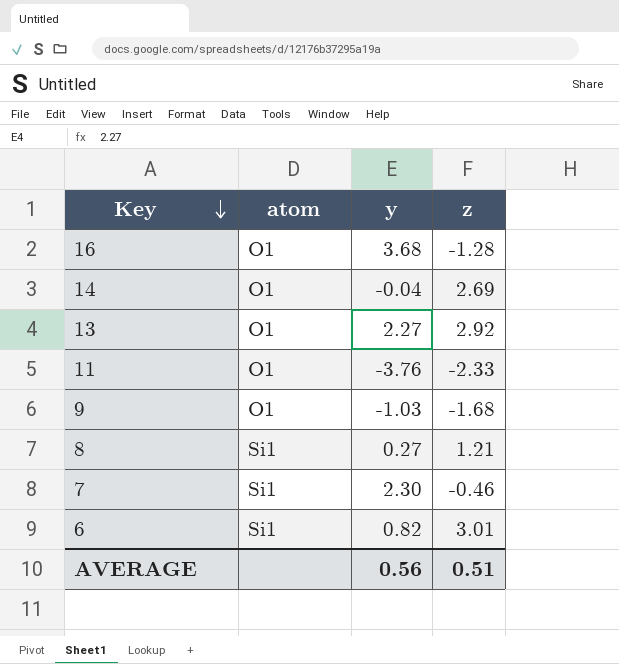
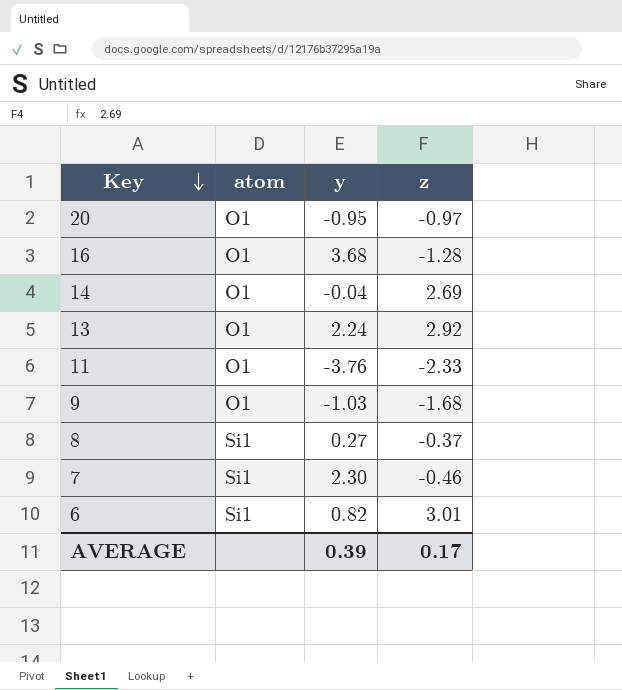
row 20: none -> O1 | -0.95 | -0.97
13 | y: 2.27 -> 2.24
8 | z: 1.21 -> -0.37
AVERAGE | y: 0.56 -> 0.39
AVERAGE | z: 0.51 -> 0.17

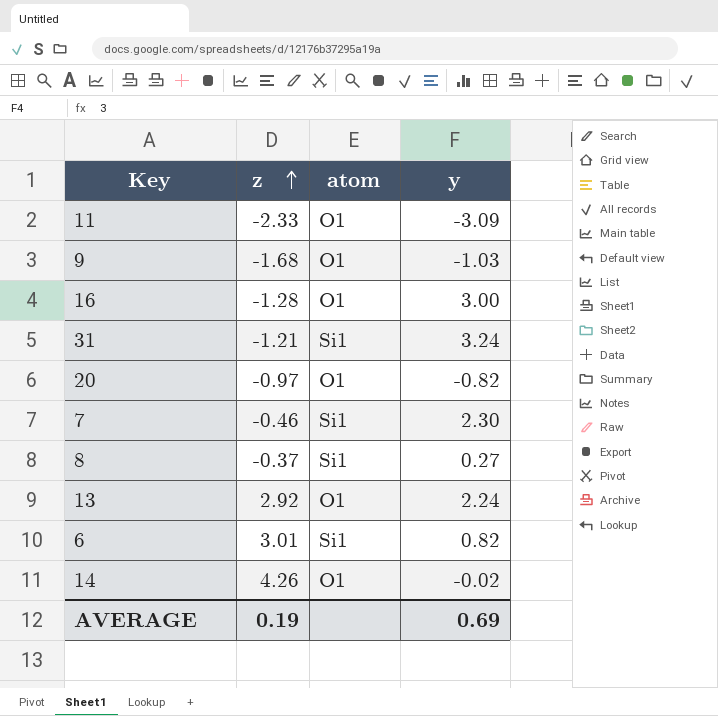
row order: Key descending -> z ascending
column z | position: 4 -> 2
11 | y: -3.76 -> -3.09
16 | y: 3.68 -> 3.00
row 31: none -> -1.21 | Si1 | 3.24
20 | y: -0.95 -> -0.82
14 | z: 2.69 -> 4.26
14 | y: -0.04 -> -0.02
AVERAGE | z: 0.17 -> 0.19
AVERAGE | y: 0.39 -> 0.69

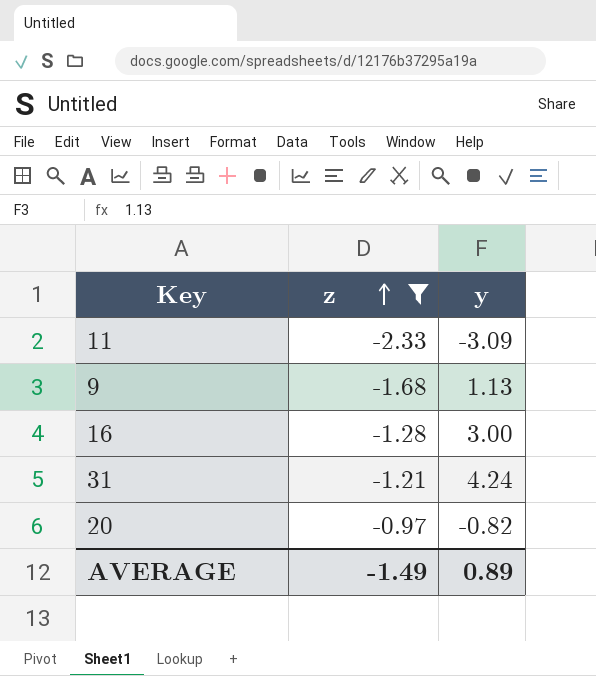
filter: none -> z <= -0.97
column atom | position: 3 -> none
9 | y: -1.03 -> 1.13
31 | y: 3.24 -> 4.24
AVERAGE | z: 0.19 -> -1.49
AVERAGE | y: 0.69 -> 0.89

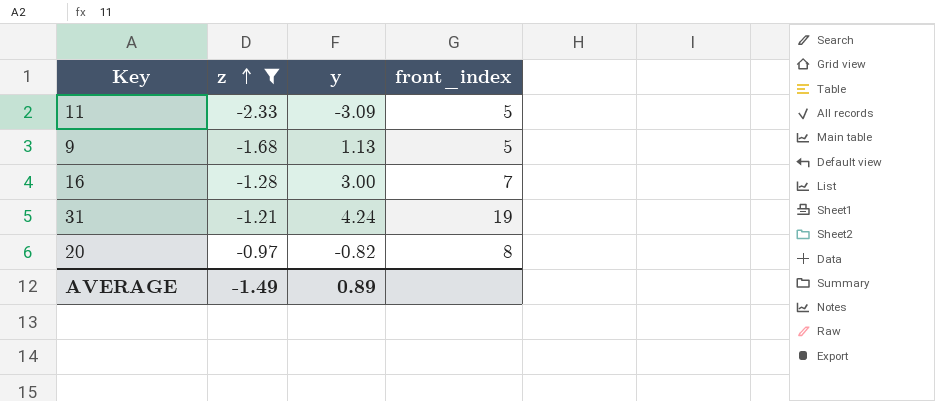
column front_index | position: none -> 4

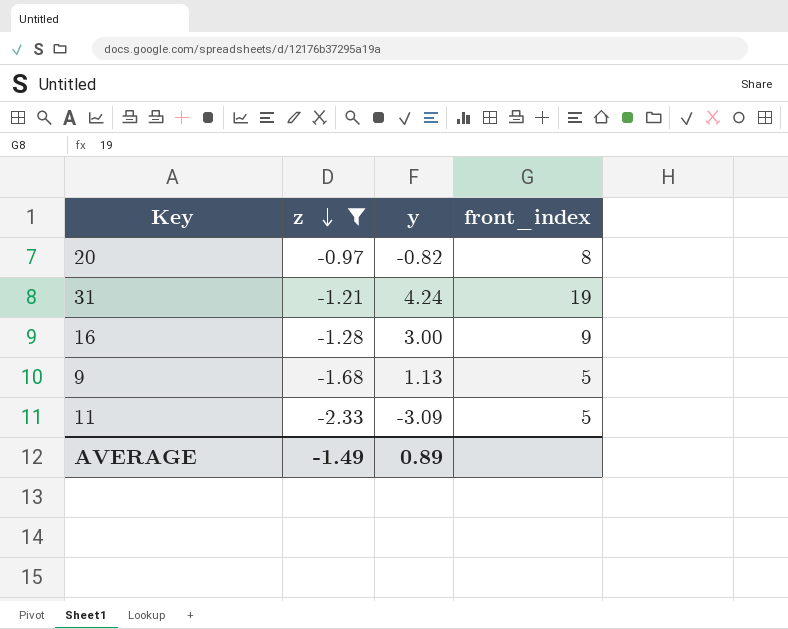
row order: z ascending -> z descending
16 | front_index: 7 -> 9

